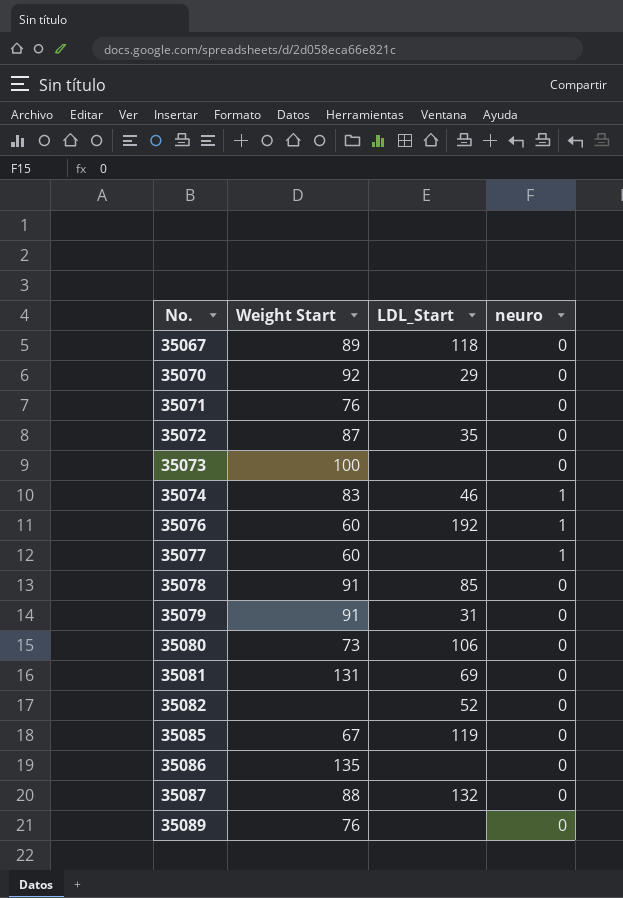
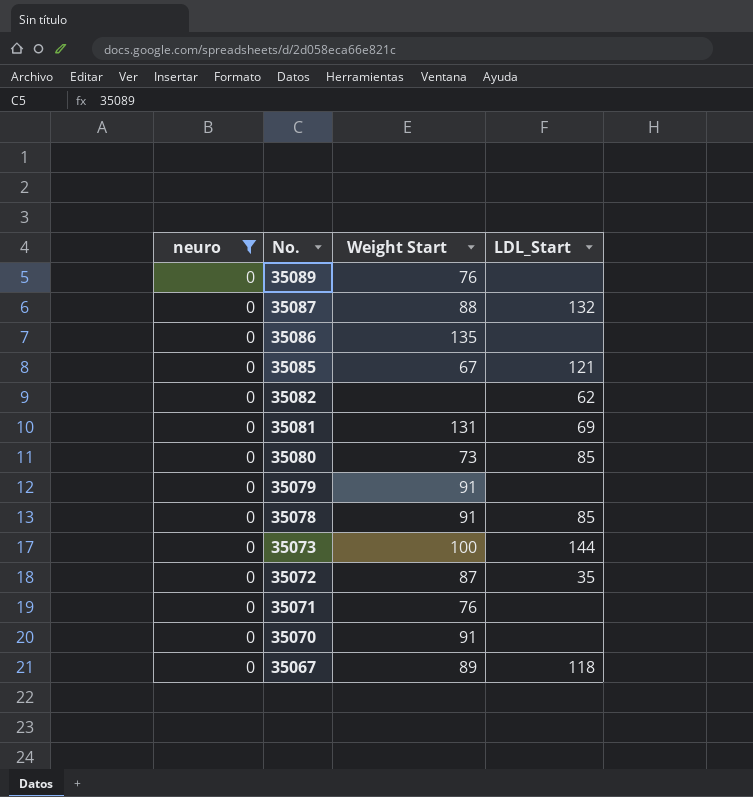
filter: none -> neuro = 0
row order: No. ascending -> No. descending
column neuro | position: 4 -> 1
35085 | LDL_Start: 119 -> 121
35082 | LDL_Start: 52 -> 62
35080 | LDL_Start: 106 -> 85
35079 | LDL_Start: 31 -> none
35073 | LDL_Start: none -> 144
35070 | Weight Start: 92 -> 91
35070 | LDL_Start: 29 -> none

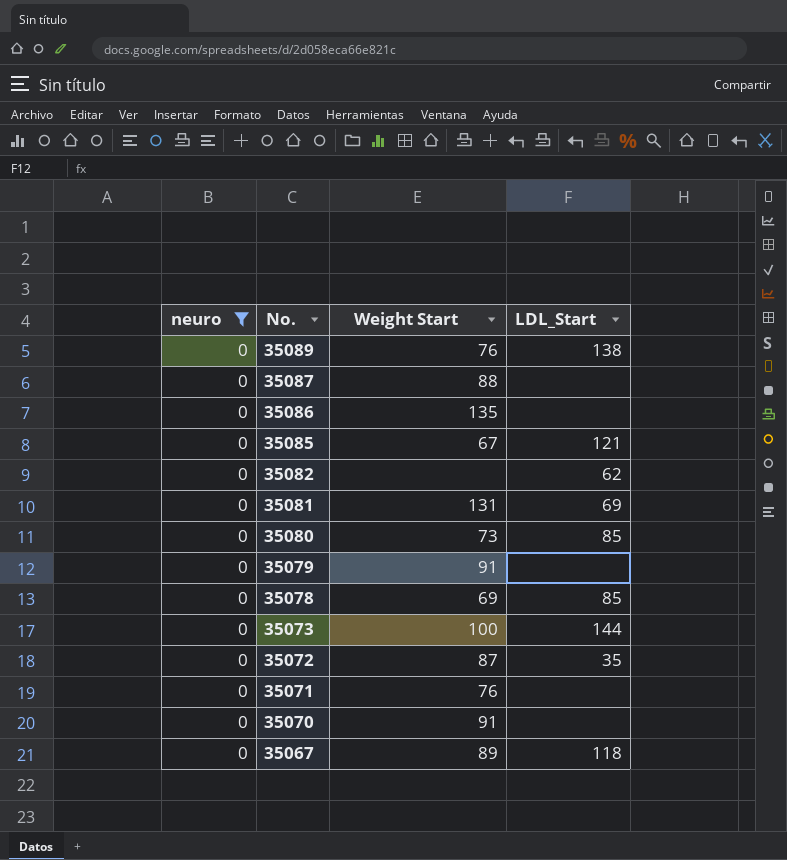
35089 | LDL_Start: none -> 138
35087 | LDL_Start: 132 -> none
35078 | Weight Start: 91 -> 69

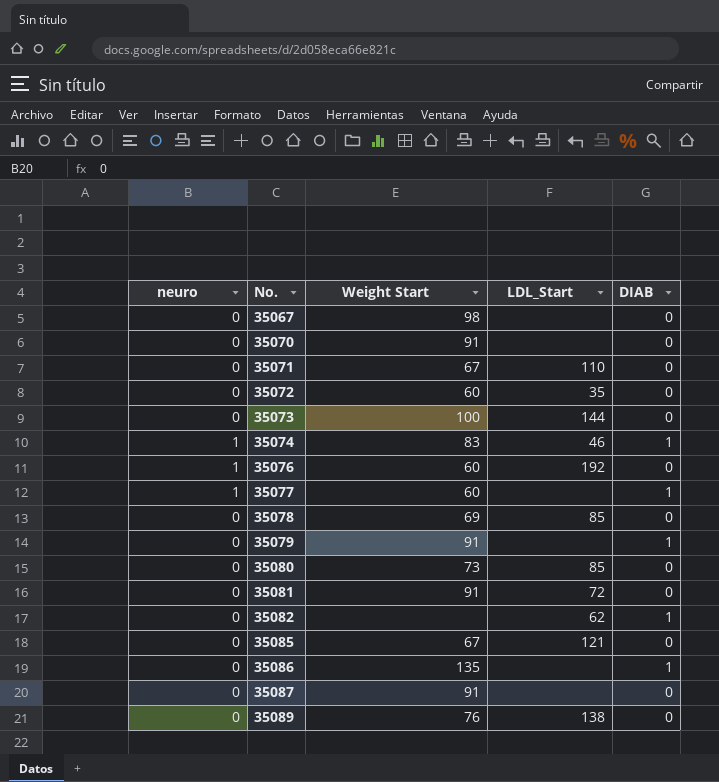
filter: neuro = 0 -> none
row order: No. descending -> No. ascending
column DIAB | position: none -> 5
35067 | Weight Start: 89 -> 98
35067 | LDL_Start: 118 -> none
35071 | Weight Start: 76 -> 67
35071 | LDL_Start: none -> 110
35072 | Weight Start: 87 -> 60
35081 | Weight Start: 131 -> 91
35081 | LDL_Start: 69 -> 72
35087 | Weight Start: 88 -> 91

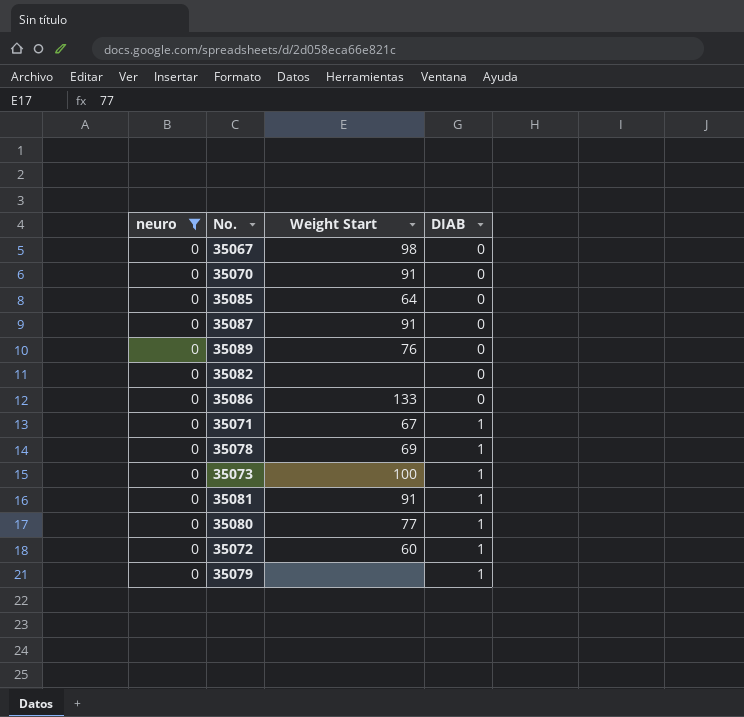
filter: none -> neuro = 0
row order: No. ascending -> DIAB ascending
column LDL_Start | position: 4 -> none
35085 | Weight Start: 67 -> 64
35082 | DIAB: 1 -> 0
35086 | Weight Start: 135 -> 133
35086 | DIAB: 1 -> 0
35071 | DIAB: 0 -> 1
35078 | DIAB: 0 -> 1
35073 | DIAB: 0 -> 1
35081 | DIAB: 0 -> 1
35080 | Weight Start: 73 -> 77
35080 | DIAB: 0 -> 1
35072 | DIAB: 0 -> 1
35079 | Weight Start: 91 -> none

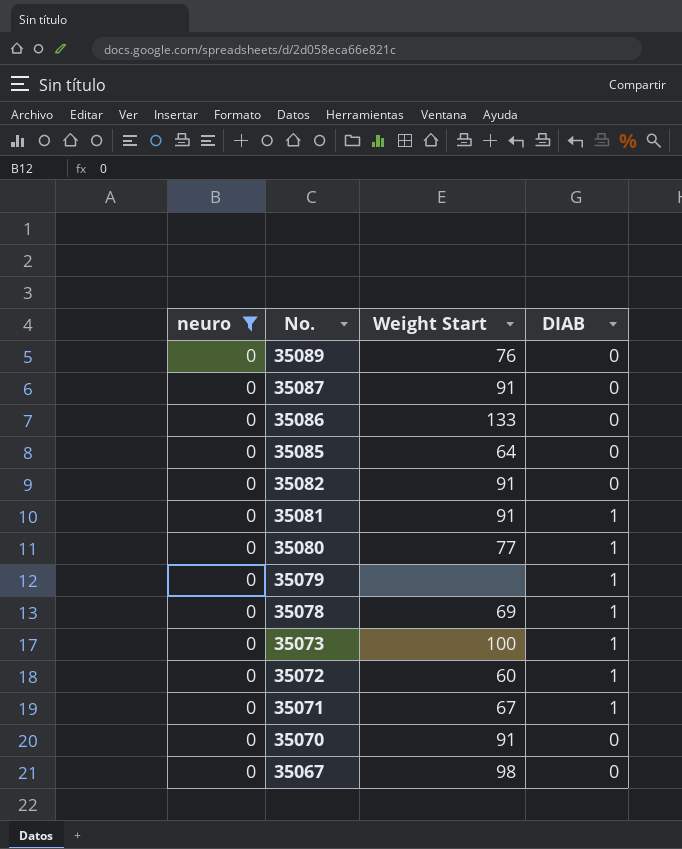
row order: DIAB ascending -> No. descending
35082 | Weight Start: none -> 91

